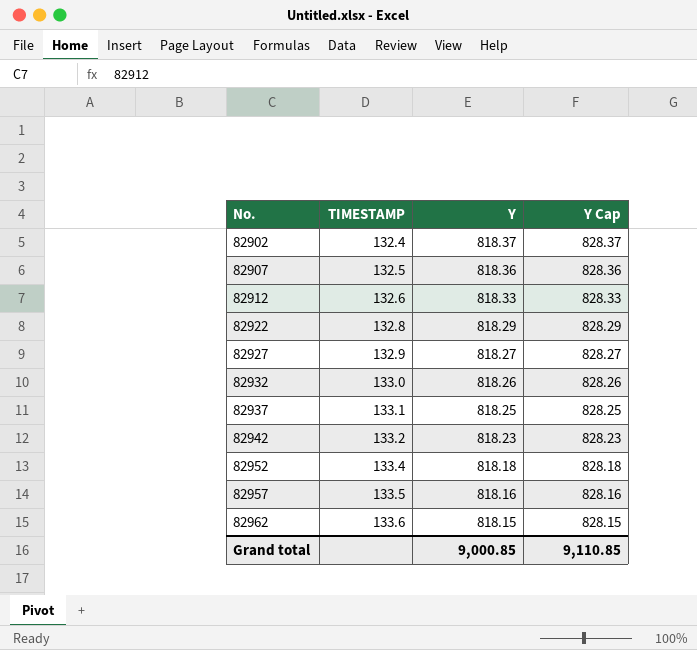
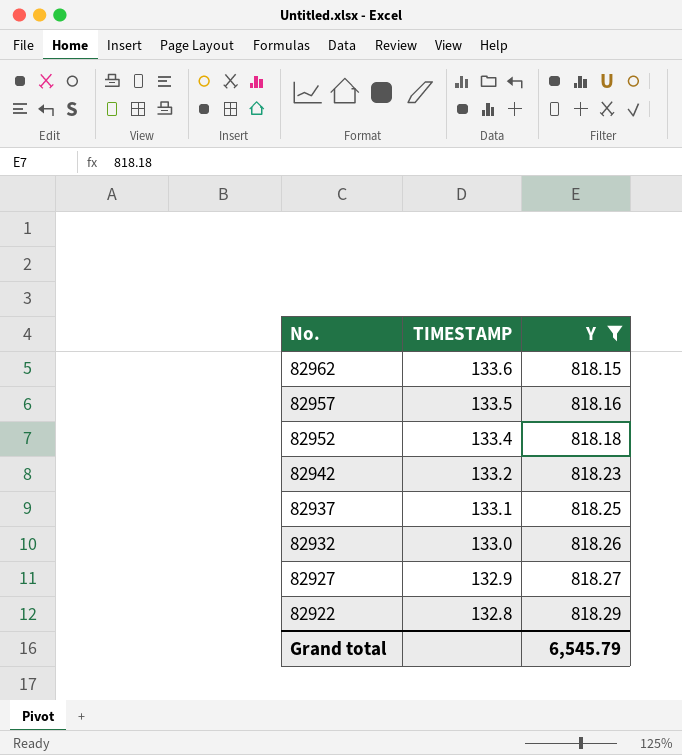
filter: none -> Y <= 818.29
row order: No. ascending -> No. descending
column Y Cap | formula: [Y] + 10 -> none
Grand total | Y: 9,000.85 -> 6,545.79

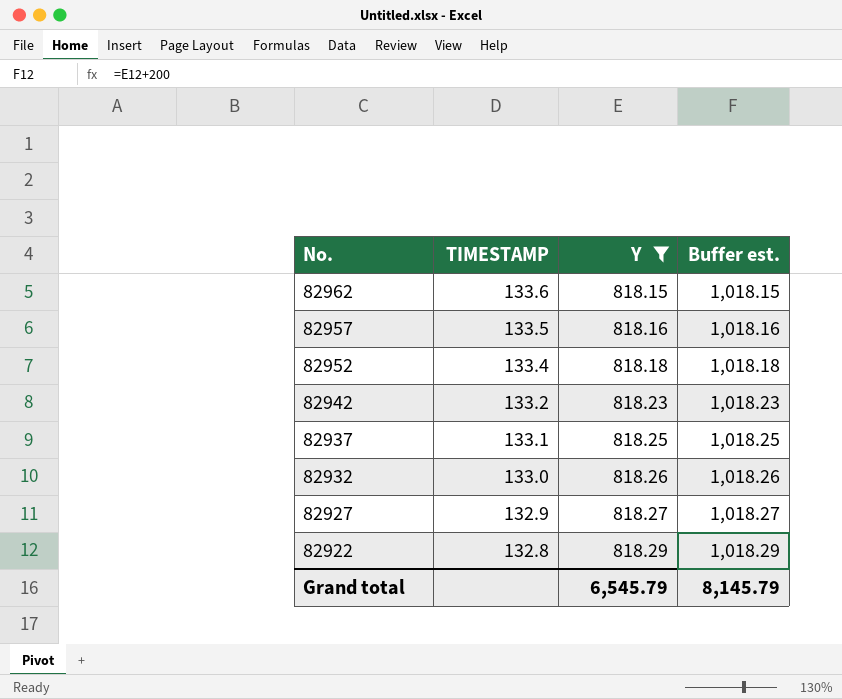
column Buffer est. | formula: none -> [Y] + 200

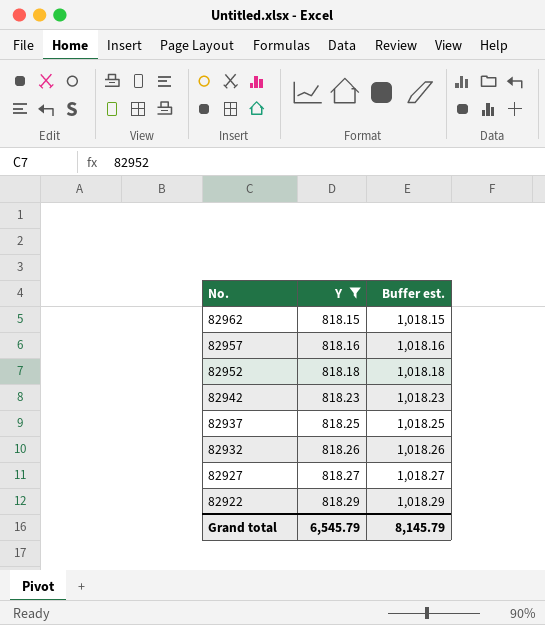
column TIMESTAMP | position: 2 -> none

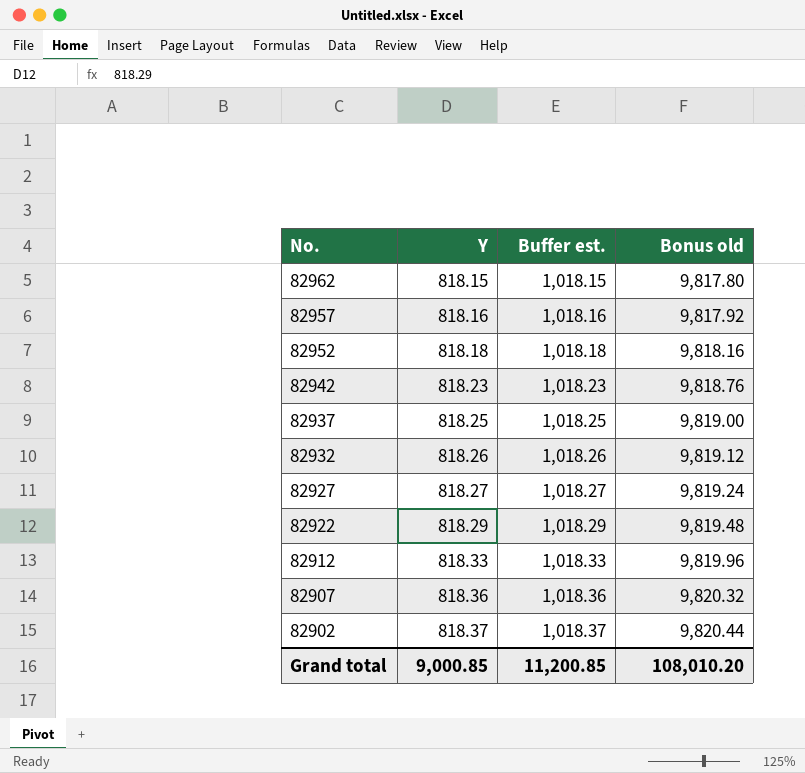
filter: Y <= 818.29 -> none
column Bonus old | formula: none -> [Y] * 12
Grand total | Y: 6,545.79 -> 9,000.85
Grand total | Buffer est.: 8,145.79 -> 11,200.85

